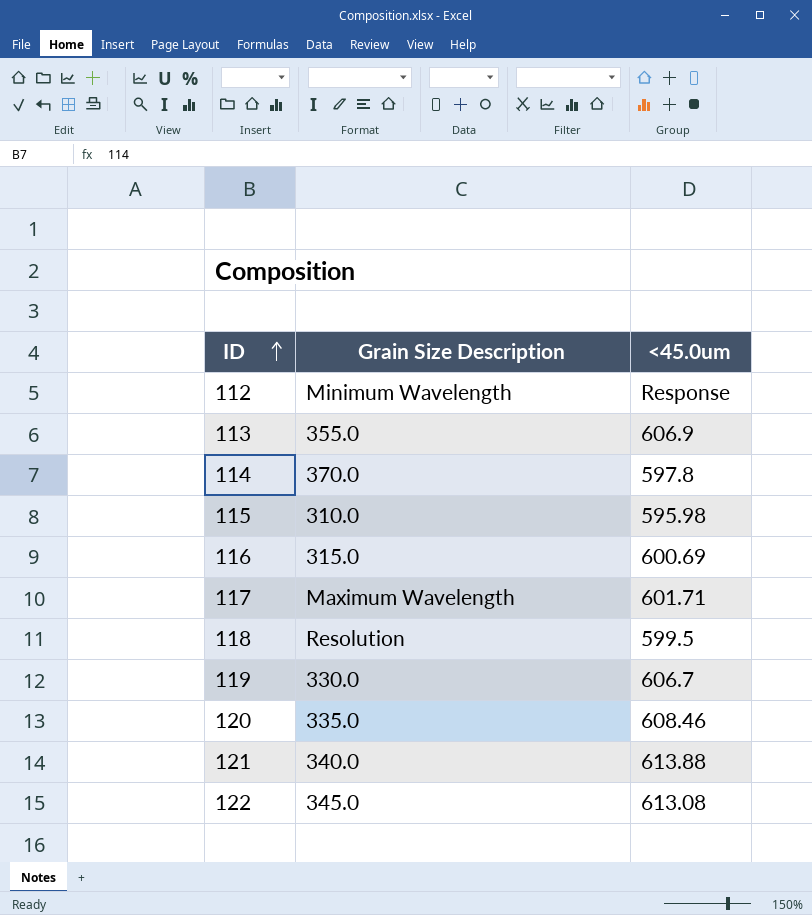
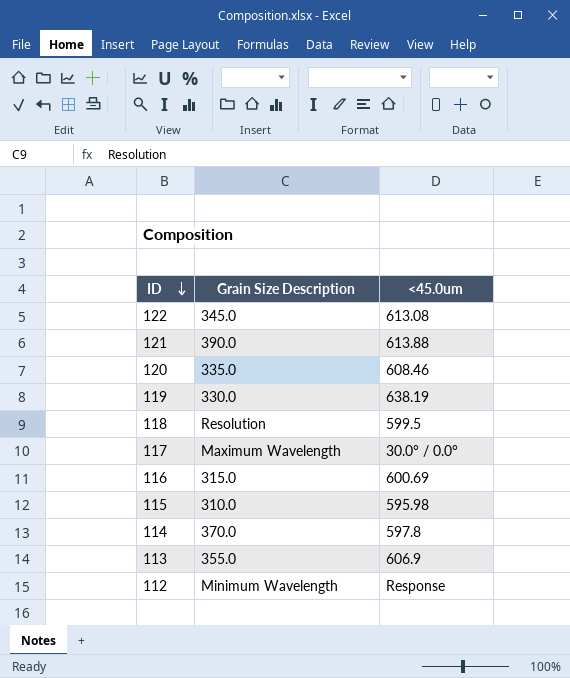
row order: ID ascending -> ID descending
121 | Grain Size Description: 340.0 -> 390.0
119 | <45.0um: 606.7 -> 638.19
117 | <45.0um: 601.71 -> 30.0° / 0.0°

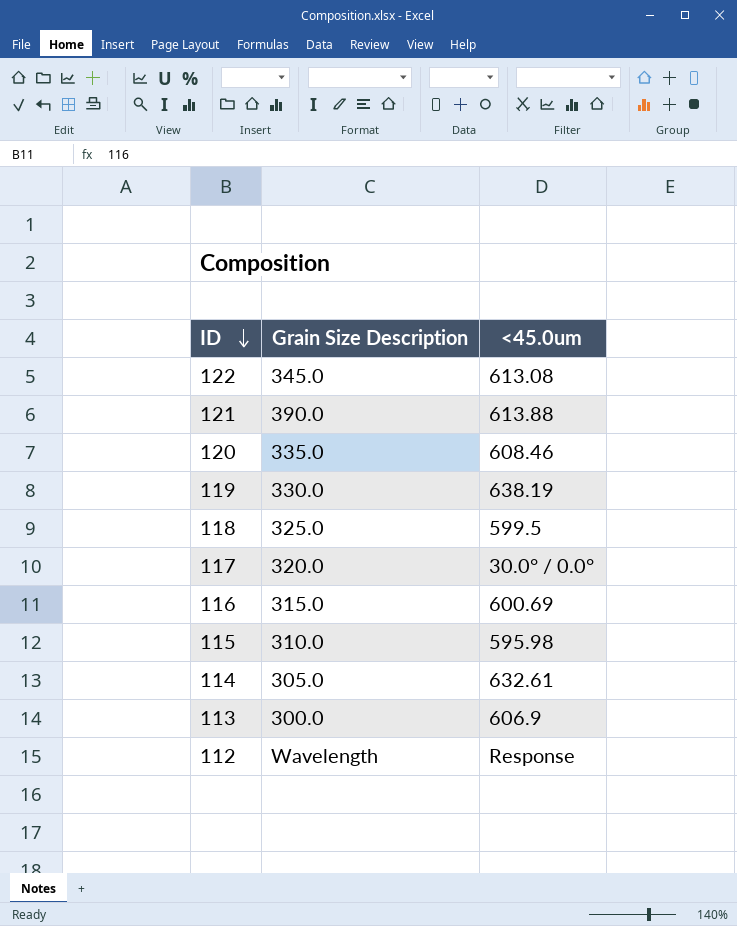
118 | Grain Size Description: Resolution -> 325.0
117 | Grain Size Description: Maximum Wavelength -> 320.0
114 | Grain Size Description: 370.0 -> 305.0
114 | <45.0um: 597.8 -> 632.61
113 | Grain Size Description: 355.0 -> 300.0
112 | Grain Size Description: Minimum Wavelength -> Wavelength

